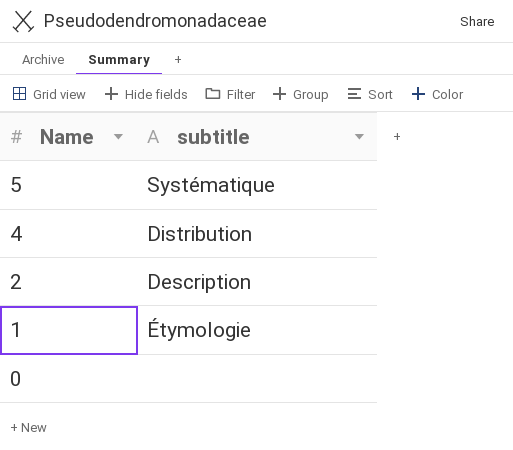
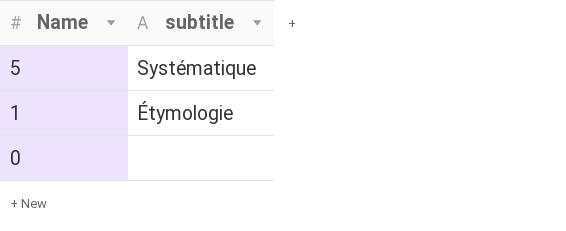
row 4: Distribution -> none
row 2: Description -> none

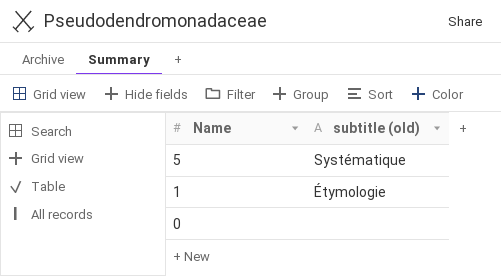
column name: subtitle -> subtitle (old)

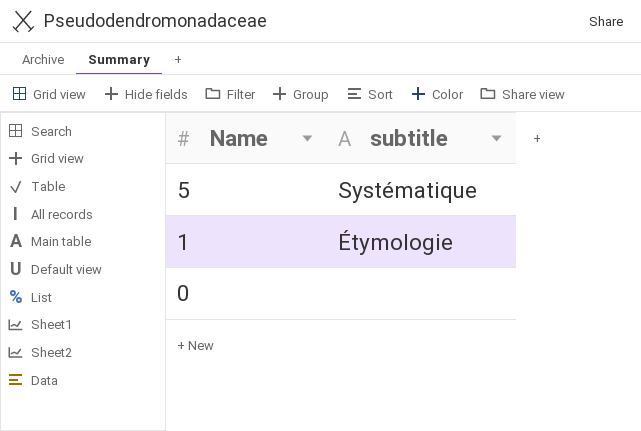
column name: subtitle (old) -> subtitle

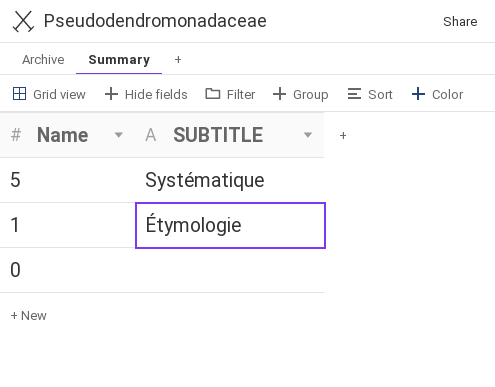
column name: subtitle -> SUBTITLE

